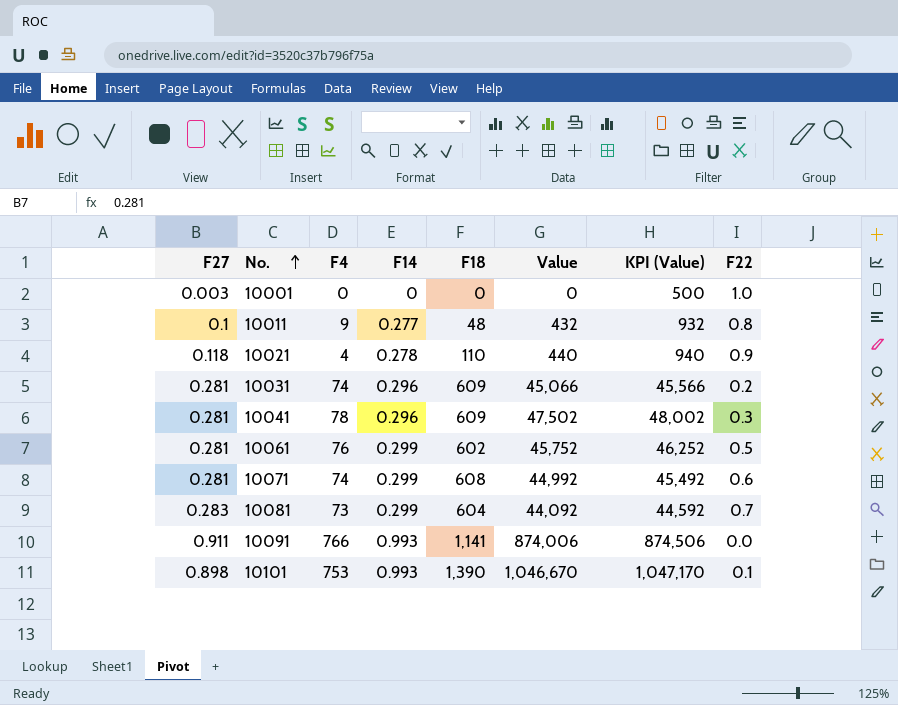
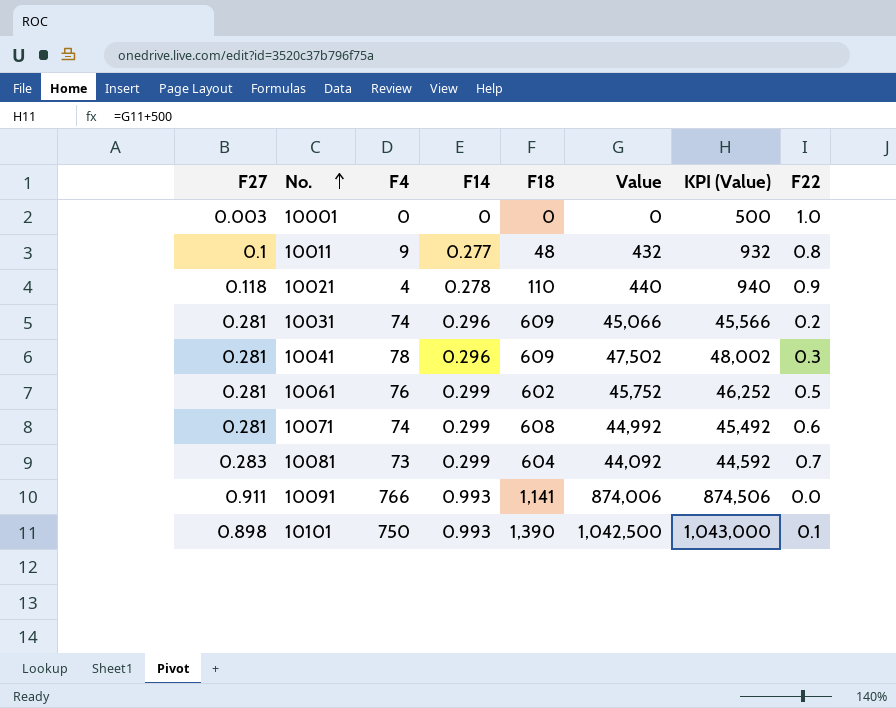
10101 | F4: 753 -> 750
10101 | Value: 1,046,670 -> 1,042,500
10101 | KPI (Value): 1,047,170 -> 1,043,000

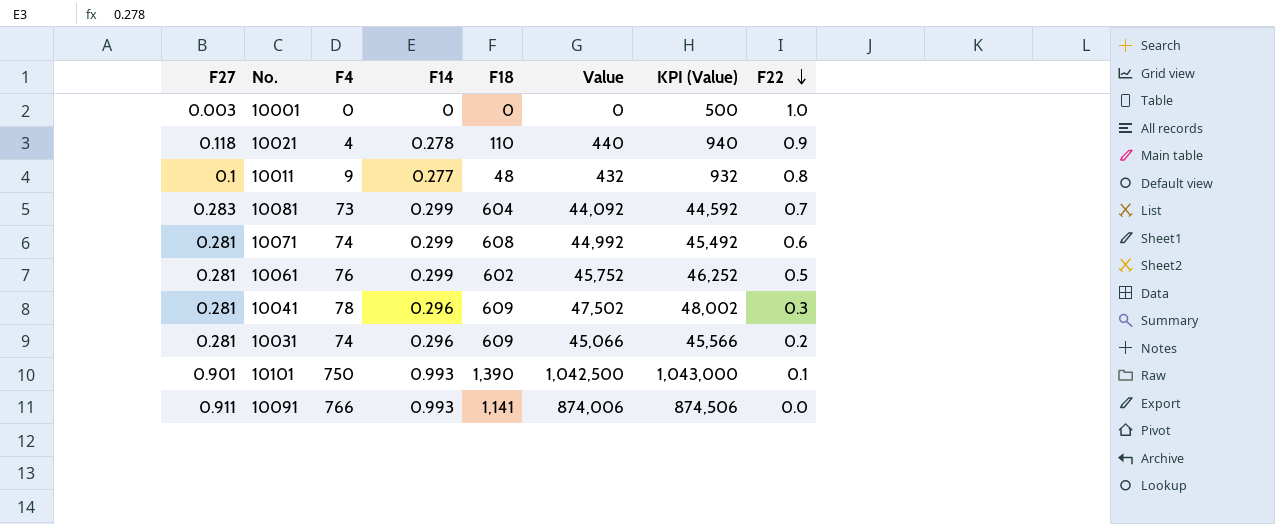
row order: No. ascending -> F22 descending
10101 | F27: 0.898 -> 0.901

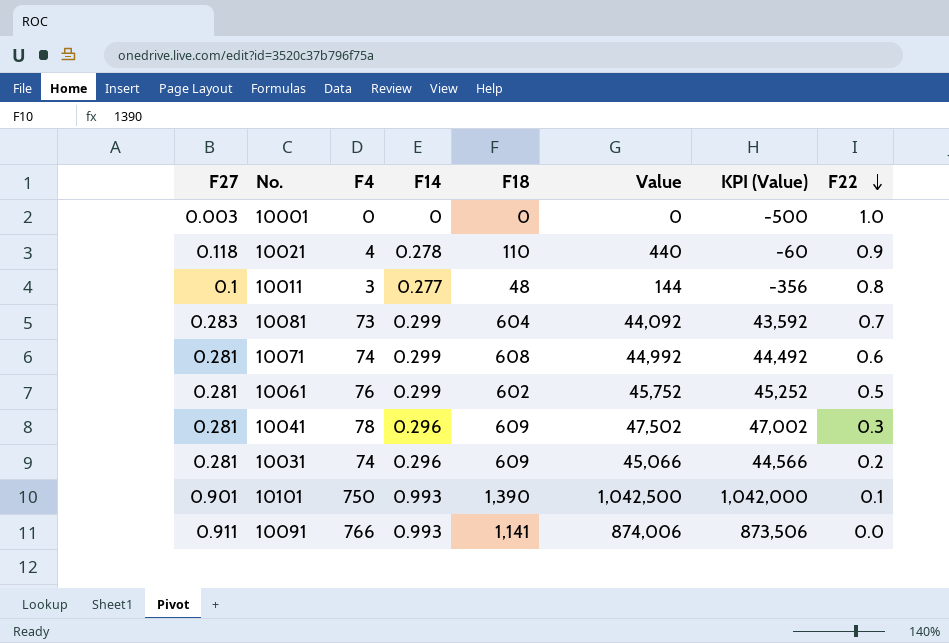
column KPI (Value) | formula: [Value] + 500 -> [Value] - 500
10011 | F4: 9 -> 3
10011 | Value: 432 -> 144

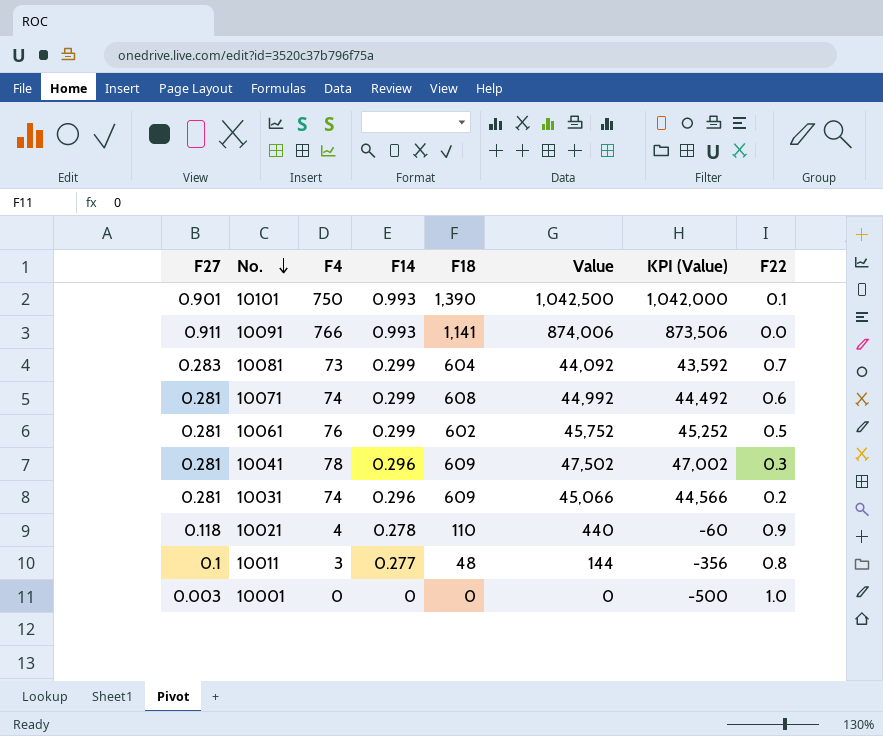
row order: F22 descending -> No. descending

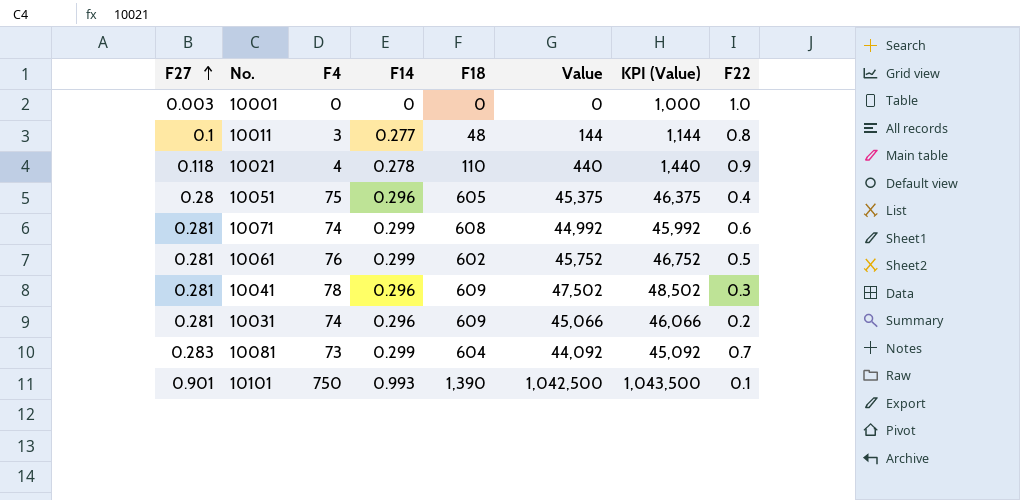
row order: No. descending -> F27 ascending
column KPI (Value) | formula: [Value] - 500 -> [Value] + 1000
row 10091: 0.911 | 766 | 0.993 | 1,141 | 874,006 | 873,506 | 0.0 -> none
row 10051: none -> 0.28 | 75 | 0.296 | 605 | 45,375 | 46,375 | 0.4

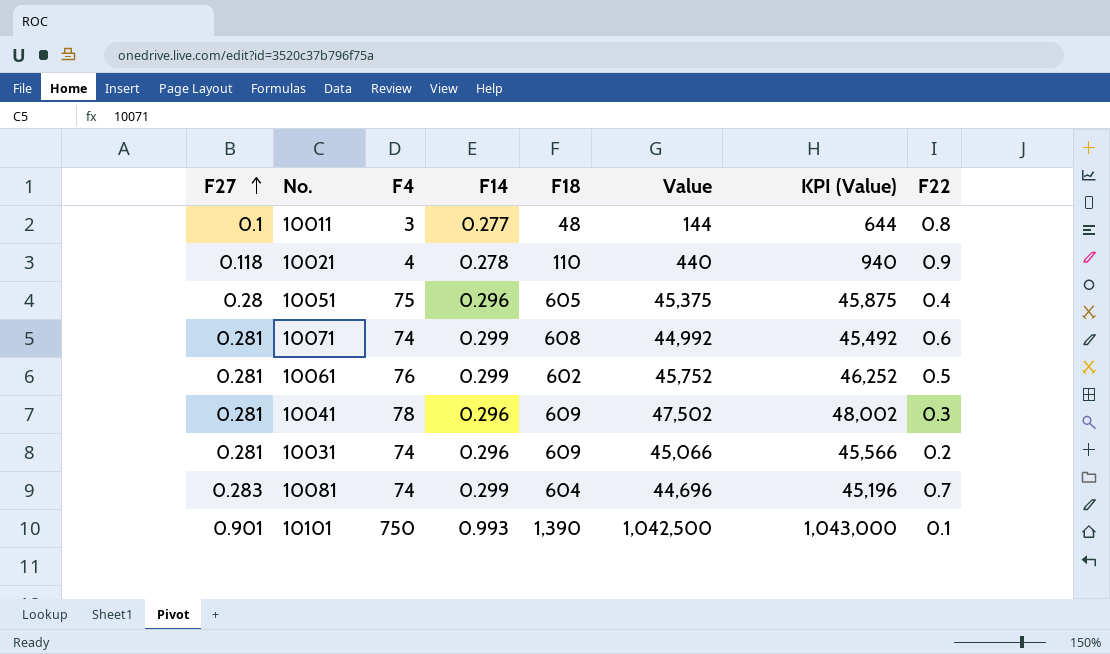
column KPI (Value) | formula: [Value] + 1000 -> [Value] + 500
row 10001: 0.003 | 0 | 0 | 0 | 0 | 1,000 | 1.0 -> none
10081 | F4: 73 -> 74
10081 | Value: 44,092 -> 44,696

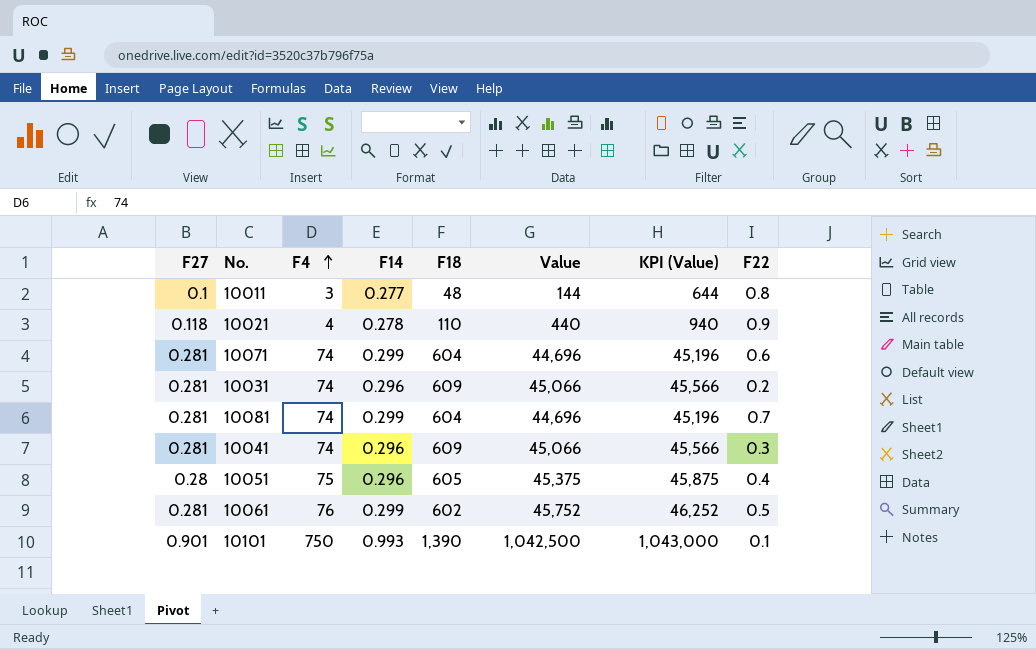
row order: F27 ascending -> F4 ascending
10071 | F18: 608 -> 604
10071 | Value: 44,992 -> 44,696
10071 | KPI (Value): 45,492 -> 45,196
10081 | F27: 0.283 -> 0.281
10041 | F4: 78 -> 74
10041 | Value: 47,502 -> 45,066
10041 | KPI (Value): 48,002 -> 45,566

